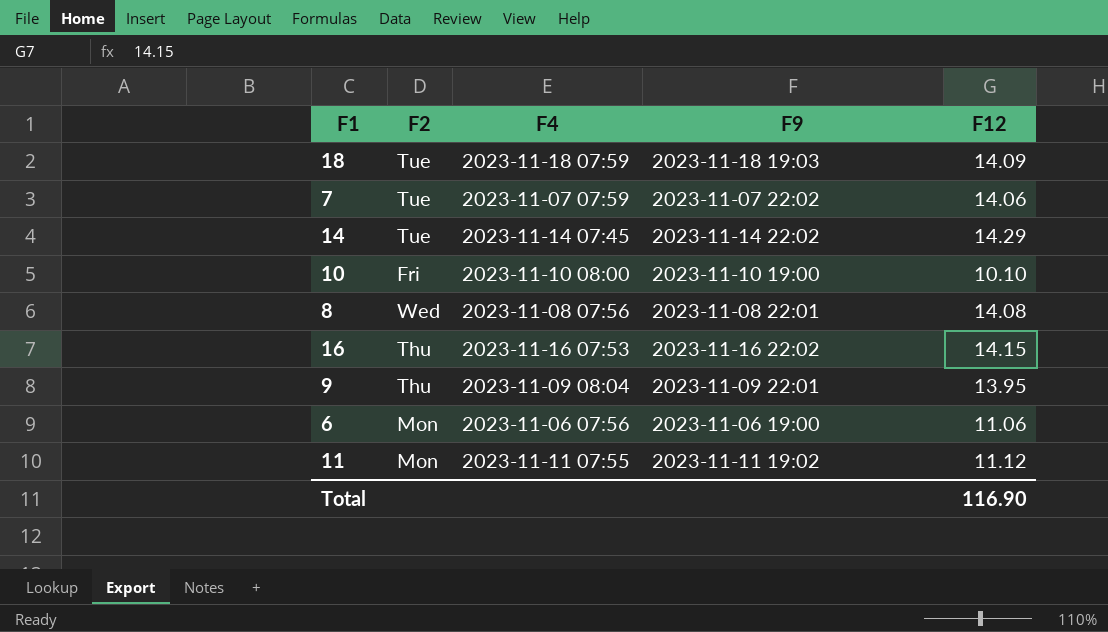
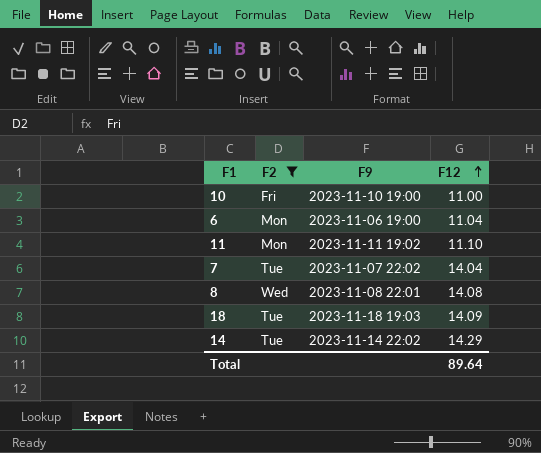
filter: none -> F2 != Thu
row order: none -> F12 ascending
column F4 | position: 3 -> none
10 | F12: 10.10 -> 11.00
6 | F12: 11.06 -> 11.04
11 | F12: 11.12 -> 11.10
7 | F12: 14.06 -> 14.04
Total | F12: 116.90 -> 89.64

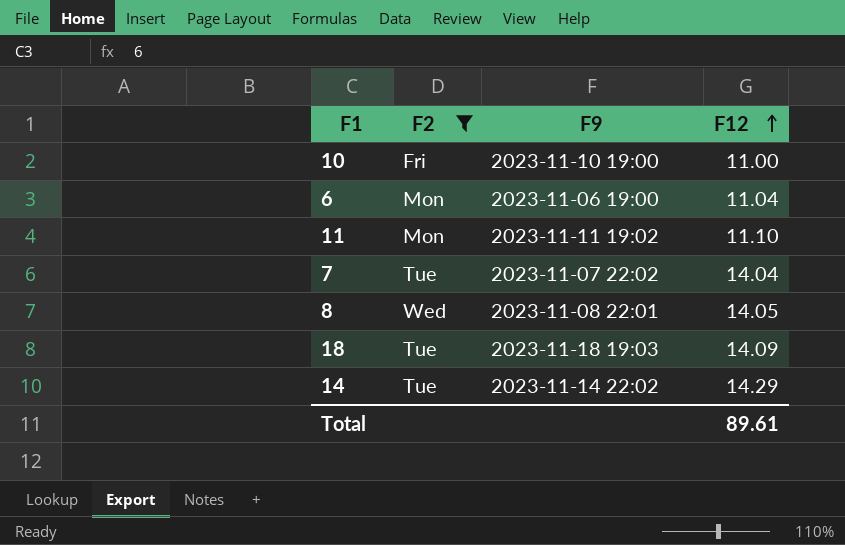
8 | F12: 14.08 -> 14.05
Total | F12: 89.64 -> 89.61

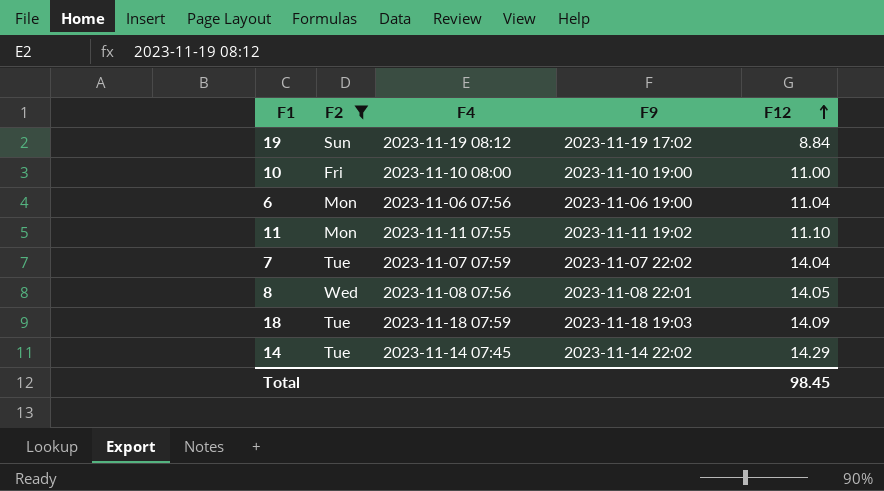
column F4 | position: none -> 3
row 19: none -> Sun | 2023-11-19 08:12 | 2023-11-19 17:02 | 8.84
Total | F12: 89.61 -> 98.45

